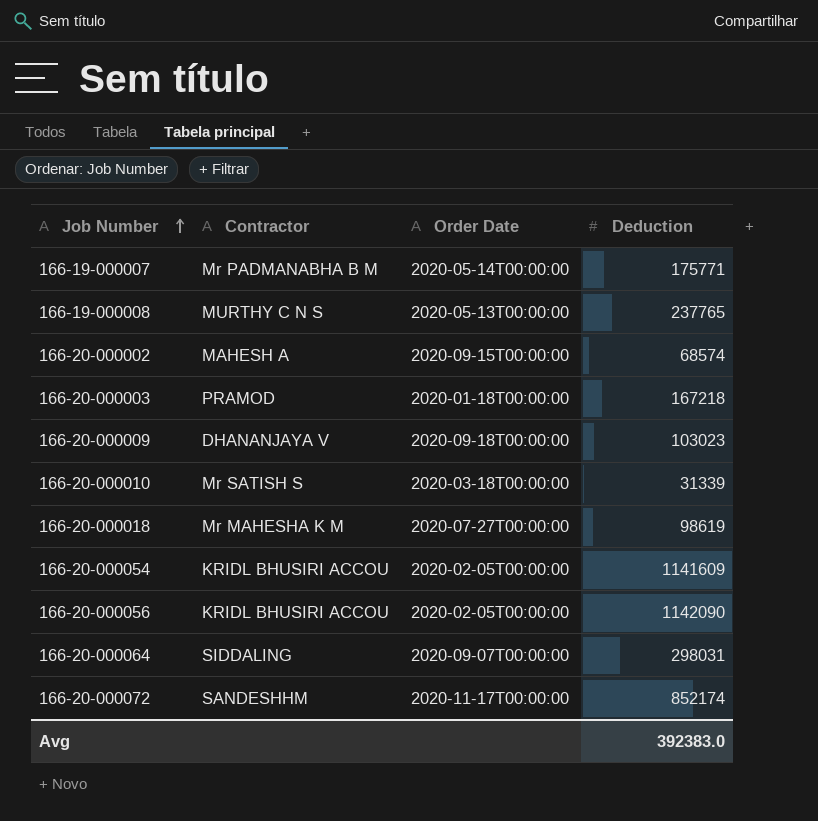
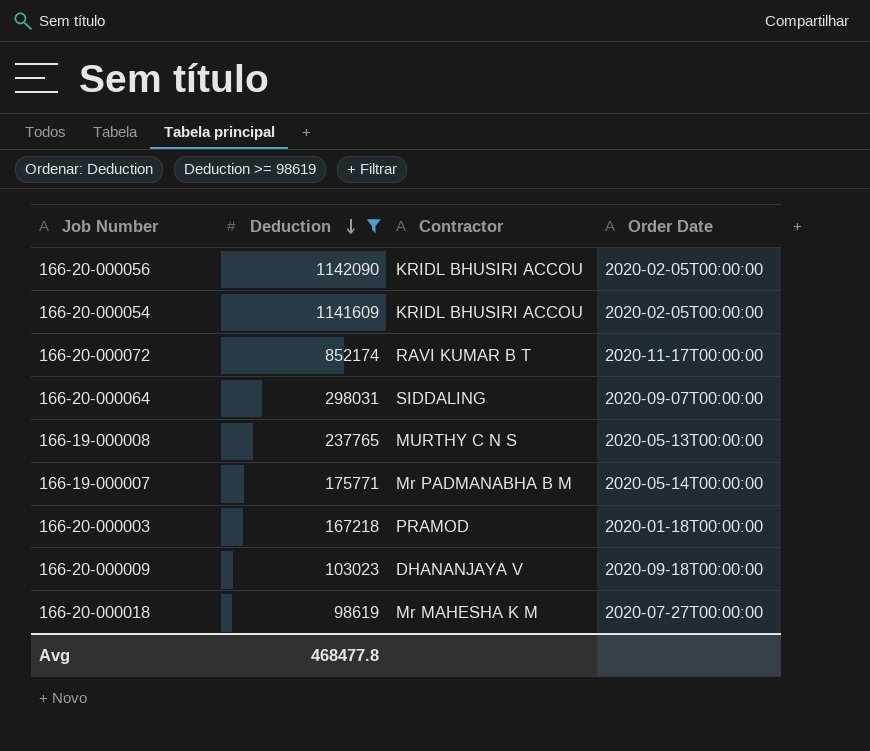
filter: none -> Deduction >= 98619
row order: Job Number ascending -> Deduction descending
column Deduction | position: 4 -> 2
166-20-000072 | Contractor: SANDESHHM -> RAVI KUMAR B T
Avg | Deduction: 392383.0 -> 468477.8

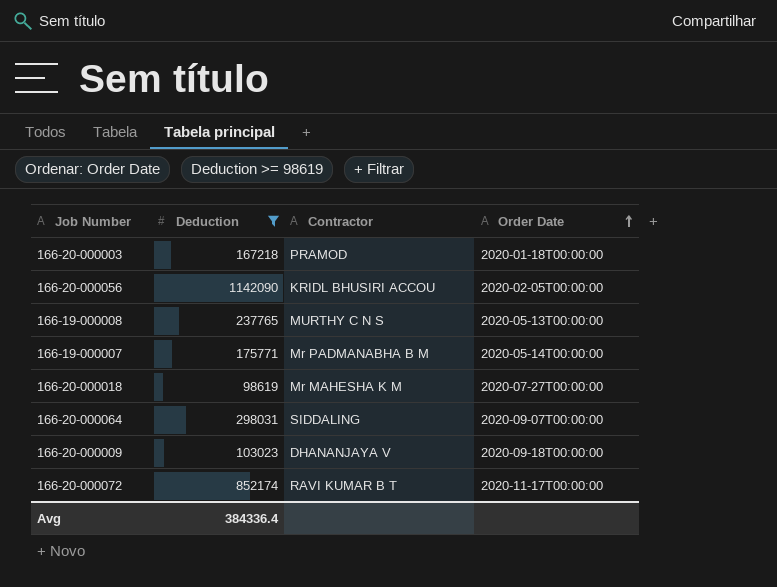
row order: Deduction descending -> Order Date ascending
row 166-20-000054: 1141609 | KRIDL BHUSIRI ACCOU | 2020-02-05T00:00:00 -> none
Avg | Deduction: 468477.8 -> 384336.4

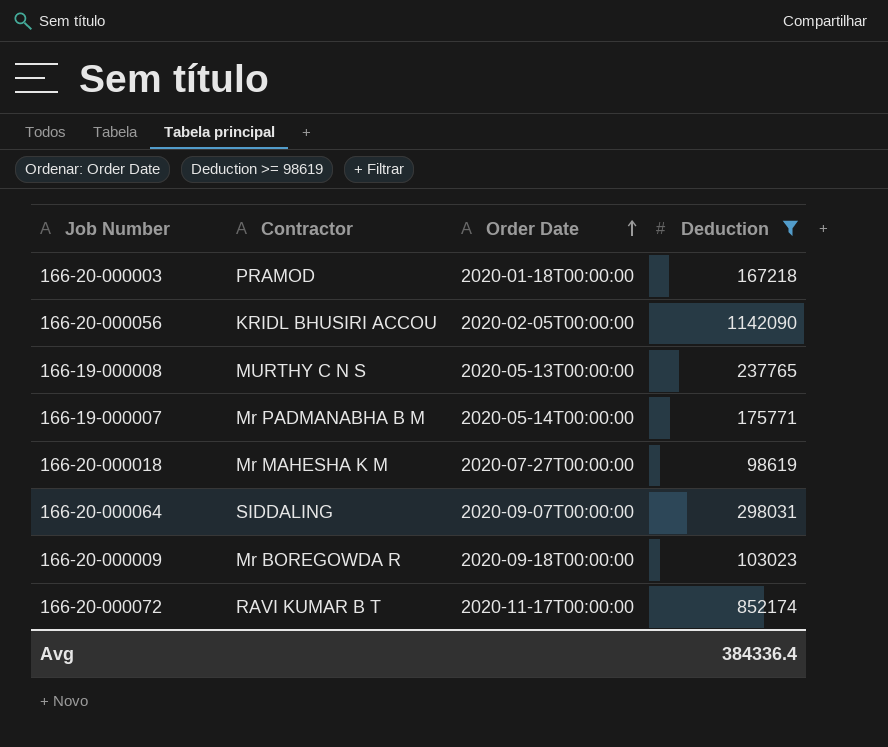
column Deduction | position: 2 -> 4
166-20-000009 | Contractor: DHANANJAYA V -> Mr BOREGOWDA R

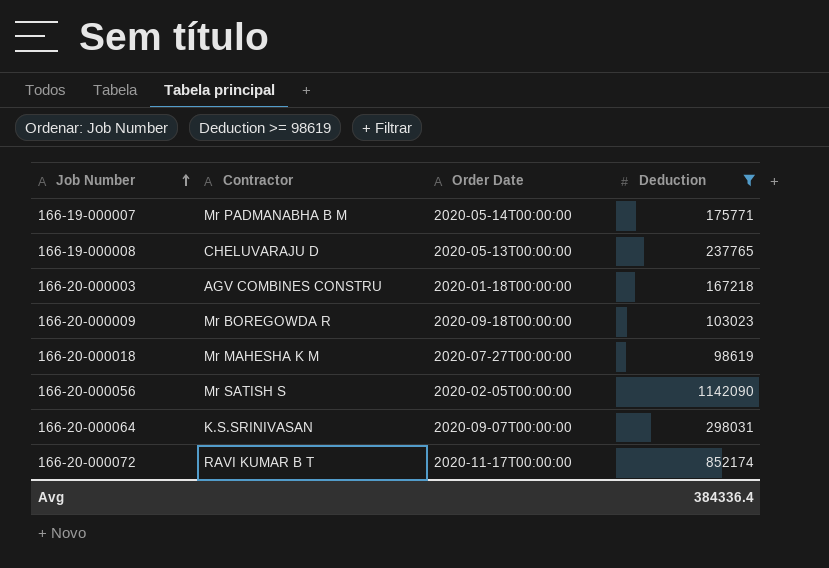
row order: Order Date ascending -> Job Number ascending
166-19-000008 | Contractor: MURTHY C N S -> CHELUVARAJU D
166-20-000003 | Contractor: PRAMOD -> AGV COMBINES CONSTRU
166-20-000056 | Contractor: KRIDL BHUSIRI ACCOU -> Mr SATISH S
166-20-000064 | Contractor: SIDDALING -> K.S.SRINIVASAN

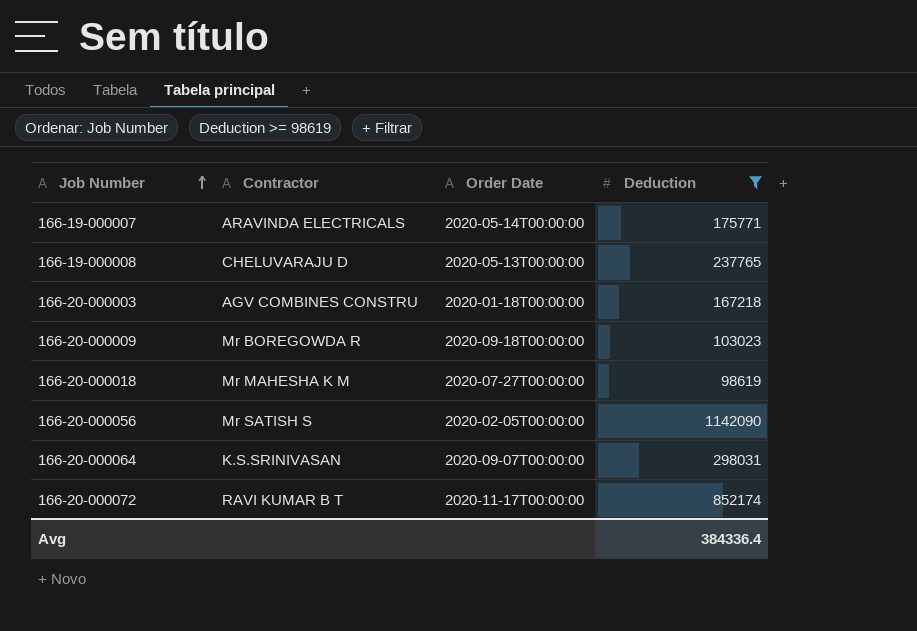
166-19-000007 | Contractor: Mr PADMANABHA B M -> ARAVINDA ELECTRICALS

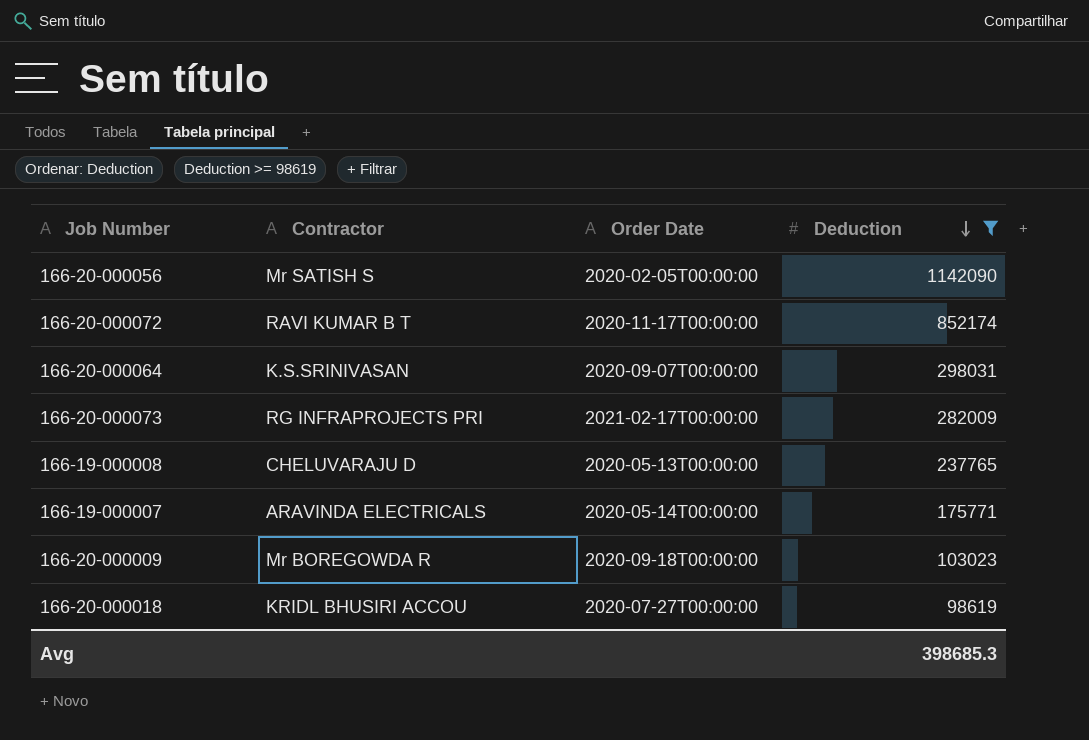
row order: Job Number ascending -> Deduction descending
row 166-20-000003: AGV COMBINES CONSTRU | 2020-01-18T00:00:00 | 167218 -> none
row 166-20-000073: none -> RG INFRAPROJECTS PRI | 2021-02-17T00:00:00 | 282009
166-20-000018 | Contractor: Mr MAHESHA K M -> KRIDL BHUSIRI ACCOU
Avg | Deduction: 384336.4 -> 398685.3

